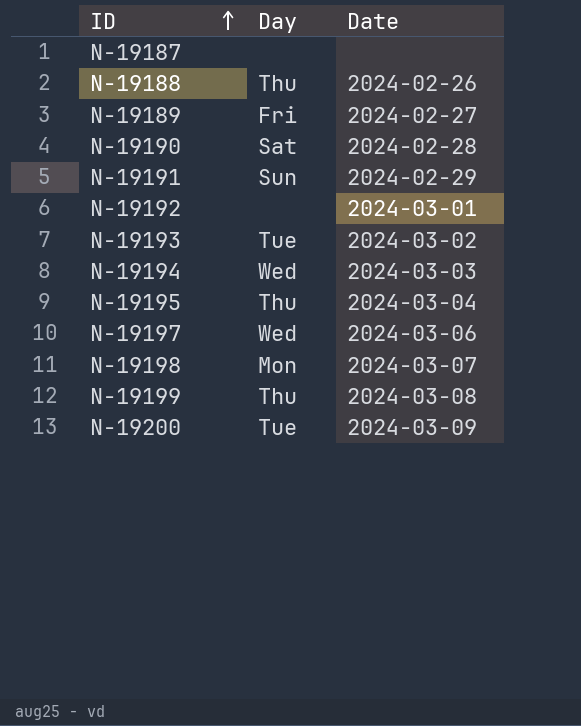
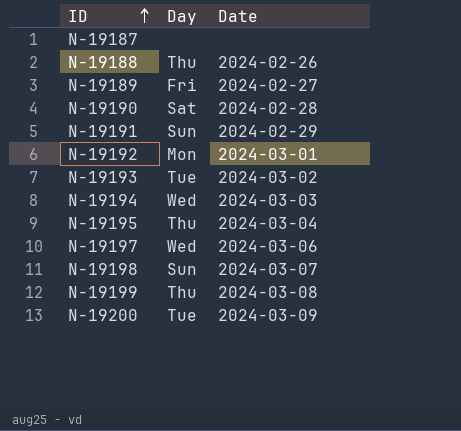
N-19192 | Day: none -> Mon
N-19198 | Day: Mon -> Sun

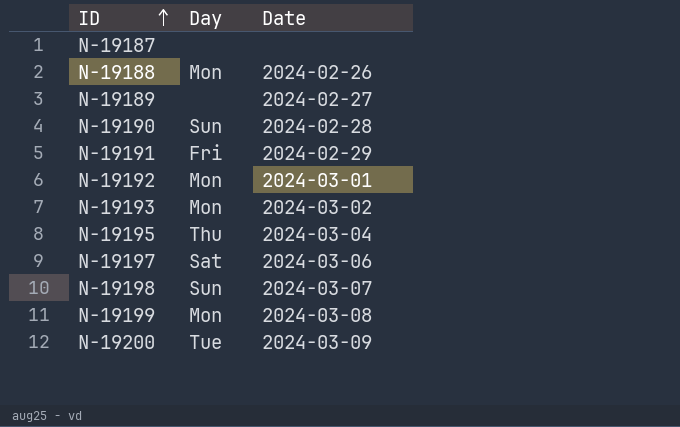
row N-19194: Wed | 2024-03-03 -> none
N-19188 | Day: Thu -> Mon
N-19189 | Day: Fri -> none
N-19190 | Day: Sat -> Sun
N-19191 | Day: Sun -> Fri
N-19193 | Day: Tue -> Mon
N-19197 | Day: Wed -> Sat
N-19199 | Day: Thu -> Mon

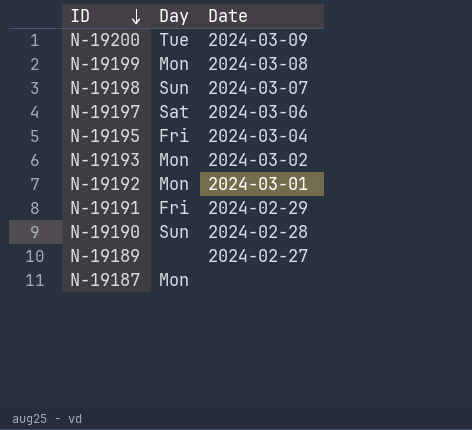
row order: ID ascending -> ID descending
row N-19188: Mon | 2024-02-26 -> none
N-19195 | Day: Thu -> Fri
N-19187 | Day: none -> Mon

